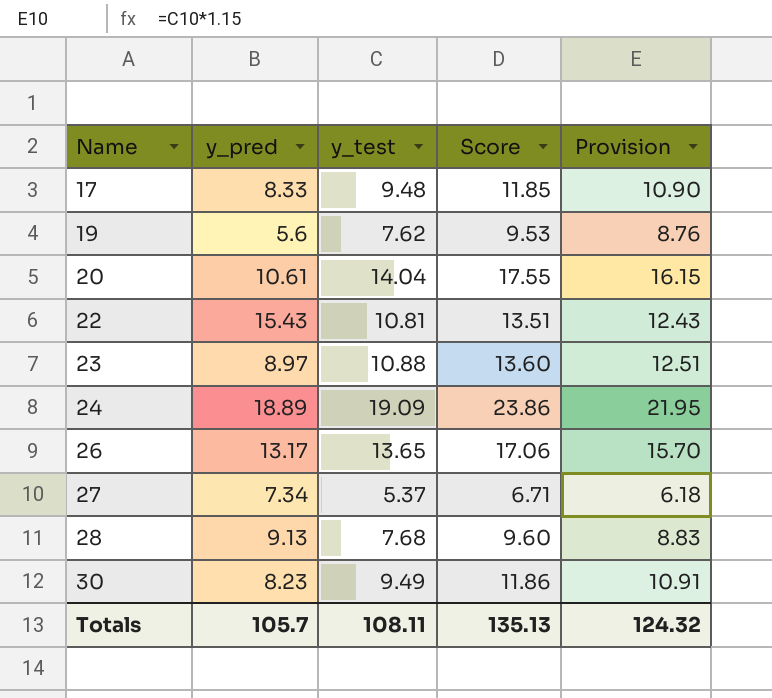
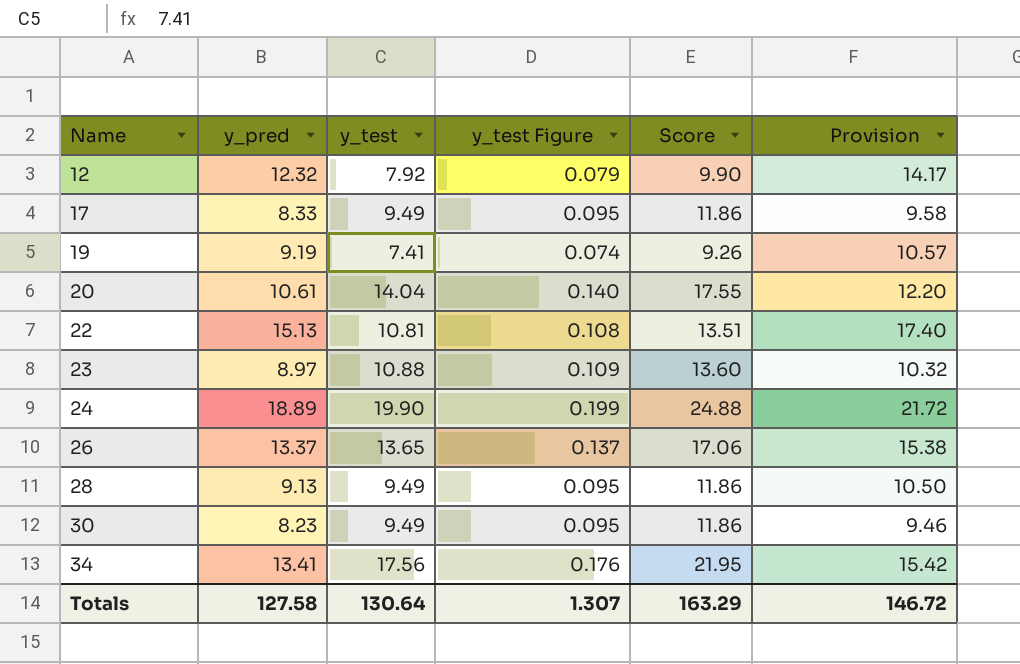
column y_test Figure | formula: none -> [y_test] * 0.01
column Provision | formula: [y_test] * 1.15 -> [y_pred] * 1.15
row 27: 7.34 | 5.37 | 6.71 | 6.18 -> none
row 12: none -> 12.32 | 7.92 | 0.079 | 9.90 | 14.17
17 | y_test: 9.48 -> 9.49
17 | Score: 11.85 -> 11.86
19 | y_pred: 5.6 -> 9.19
19 | y_test: 7.62 -> 7.41
19 | Score: 9.53 -> 9.26
22 | y_pred: 15.43 -> 15.13
24 | y_test: 19.09 -> 19.90
24 | Score: 23.86 -> 24.88
26 | y_pred: 13.17 -> 13.37
28 | y_test: 7.68 -> 9.49
28 | Score: 9.60 -> 11.86
row 34: none -> 13.41 | 17.56 | 0.176 | 21.95 | 15.42
Totals | y_pred: 105.7 -> 127.58
Totals | y_test: 108.11 -> 130.64
Totals | Score: 135.13 -> 163.29
Totals | Provision: 124.32 -> 146.72

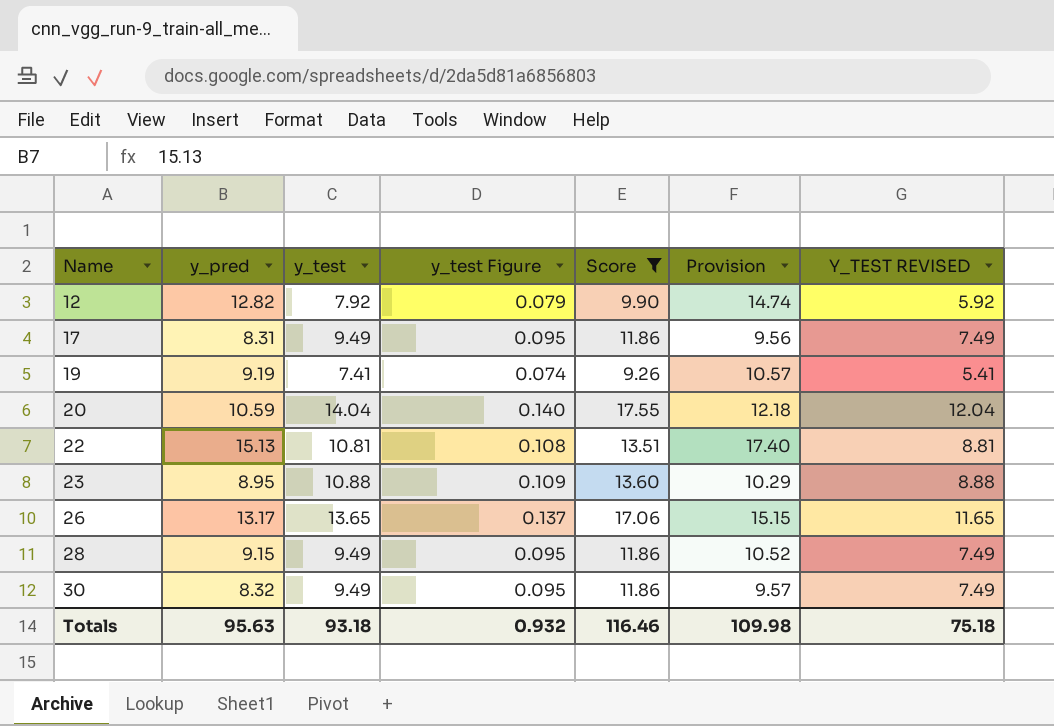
filter: none -> Score <= 17.55
column Y_TEST REVISED | formula: none -> [y_test] - 2
12 | y_pred: 12.32 -> 12.82
12 | Provision: 14.17 -> 14.74
17 | y_pred: 8.33 -> 8.31
17 | Provision: 9.58 -> 9.56
20 | y_pred: 10.61 -> 10.59
20 | Provision: 12.20 -> 12.18
23 | y_pred: 8.97 -> 8.95
23 | Provision: 10.32 -> 10.29
26 | y_pred: 13.37 -> 13.17
26 | Provision: 15.38 -> 15.15
28 | y_pred: 9.13 -> 9.15
28 | Provision: 10.50 -> 10.52
30 | y_pred: 8.23 -> 8.32
30 | Provision: 9.46 -> 9.57
Totals | y_pred: 127.58 -> 95.63
Totals | y_test: 130.64 -> 93.18
Totals | y_test Figure: 1.307 -> 0.932
Totals | Score: 163.29 -> 116.46
Totals | Provision: 146.72 -> 109.98

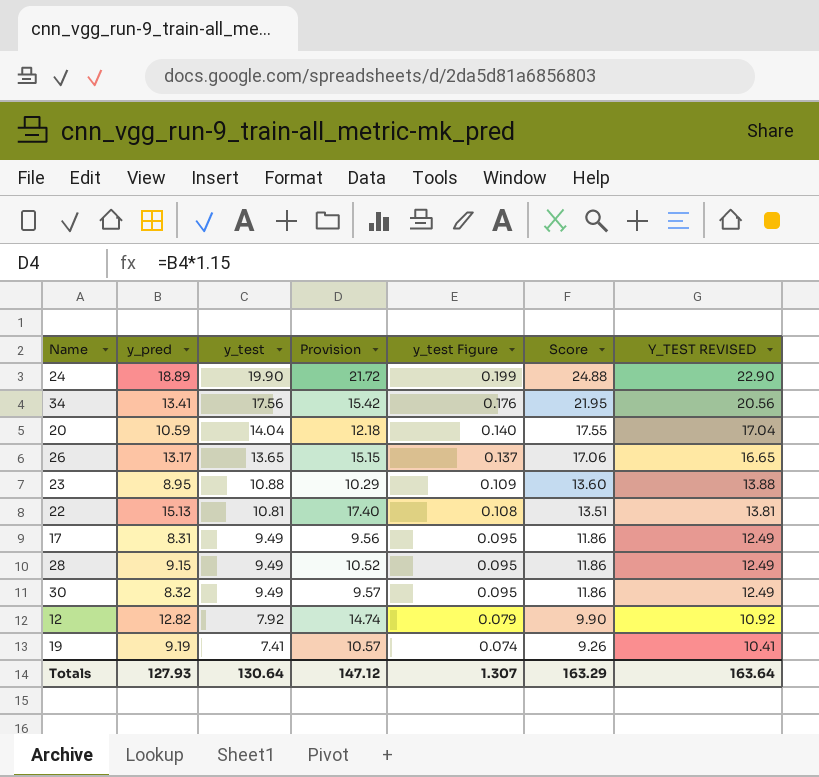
filter: Score <= 17.55 -> none
row order: Name ascending -> y_test descending
column Provision | position: 6 -> 4
column Y_TEST REVISED | formula: [y_test] - 2 -> [y_test] + 3
Totals | y_pred: 95.63 -> 127.93
Totals | y_test: 93.18 -> 130.64
Totals | Provision: 109.98 -> 147.12
Totals | y_test Figure: 0.932 -> 1.307
Totals | Score: 116.46 -> 163.29
Totals | Y_TEST REVISED: 75.18 -> 163.64

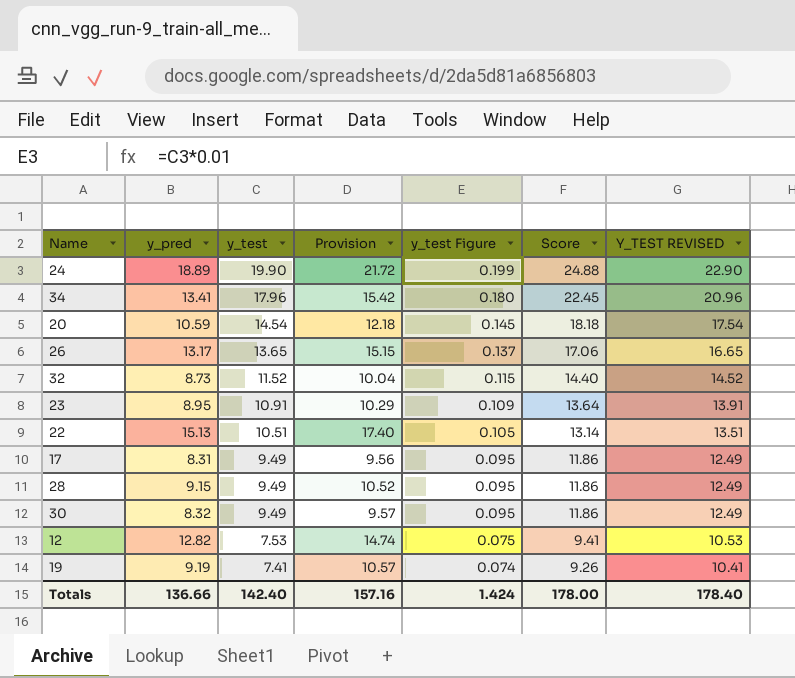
34 | y_test: 17.56 -> 17.96
34 | y_test Figure: 0.176 -> 0.180
34 | Score: 21.95 -> 22.45
34 | Y_TEST REVISED: 20.56 -> 20.96
20 | y_test: 14.04 -> 14.54
20 | y_test Figure: 0.140 -> 0.145
20 | Score: 17.55 -> 18.18
20 | Y_TEST REVISED: 17.04 -> 17.54
row 32: none -> 8.73 | 11.52 | 10.04 | 0.115 | 14.40 | 14.52
23 | y_test: 10.88 -> 10.91
23 | Score: 13.60 -> 13.64
23 | Y_TEST REVISED: 13.88 -> 13.91
22 | y_test: 10.81 -> 10.51
22 | y_test Figure: 0.108 -> 0.105
22 | Score: 13.51 -> 13.14
22 | Y_TEST REVISED: 13.81 -> 13.51
12 | y_test: 7.92 -> 7.53
12 | y_test Figure: 0.079 -> 0.075
12 | Score: 9.90 -> 9.41
12 | Y_TEST REVISED: 10.92 -> 10.53
Totals | y_pred: 127.93 -> 136.66
Totals | y_test: 130.64 -> 142.40
Totals | Provision: 147.12 -> 157.16
Totals | y_test Figure: 1.307 -> 1.424
Totals | Score: 163.29 -> 178.00
Totals | Y_TEST REVISED: 163.64 -> 178.40

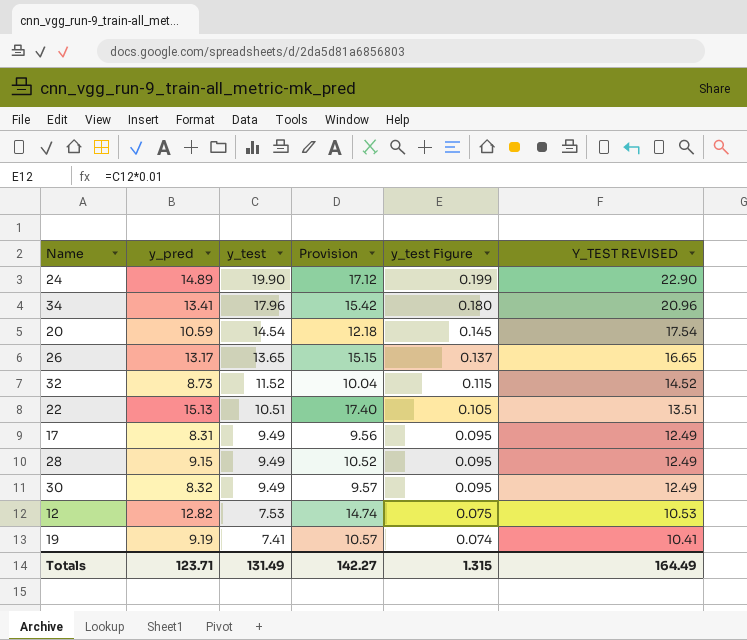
column Score | formula: [y_test] * 1.25 -> none
row 23: 8.95 | 10.91 | 10.29 | 0.109 | 13.64 | 13.91 -> none
24 | y_pred: 18.89 -> 14.89
24 | Provision: 21.72 -> 17.12
Totals | y_pred: 136.66 -> 123.71
Totals | y_test: 142.40 -> 131.49
Totals | Provision: 157.16 -> 142.27
Totals | y_test Figure: 1.424 -> 1.315
Totals | Y_TEST REVISED: 178.40 -> 164.49

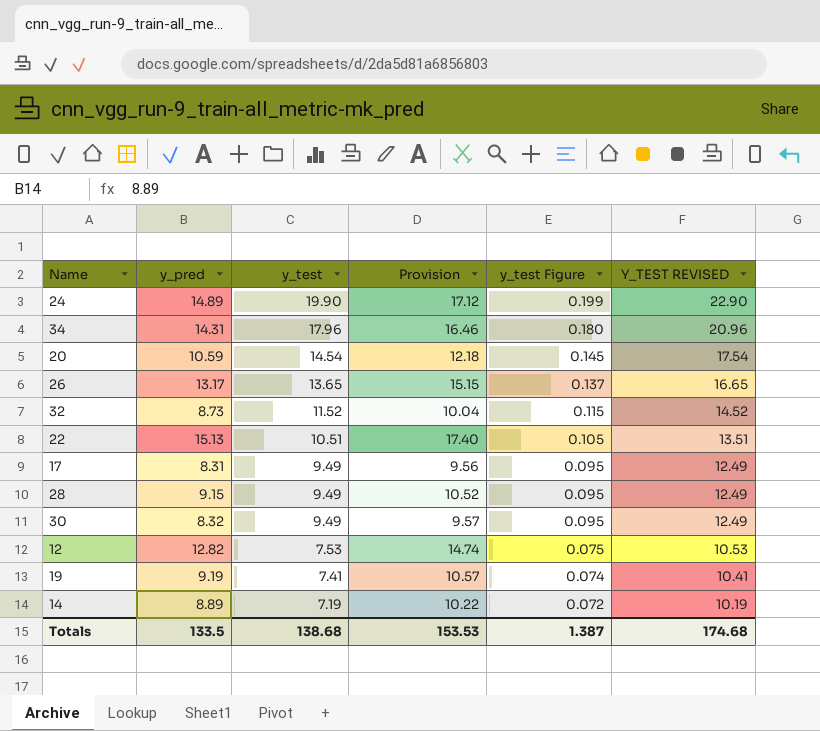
34 | y_pred: 13.41 -> 14.31
34 | Provision: 15.42 -> 16.46
row 14: none -> 8.89 | 7.19 | 10.22 | 0.072 | 10.19
Totals | y_pred: 123.71 -> 133.5
Totals | y_test: 131.49 -> 138.68
Totals | Provision: 142.27 -> 153.53
Totals | y_test Figure: 1.315 -> 1.387
Totals | Y_TEST REVISED: 164.49 -> 174.68

